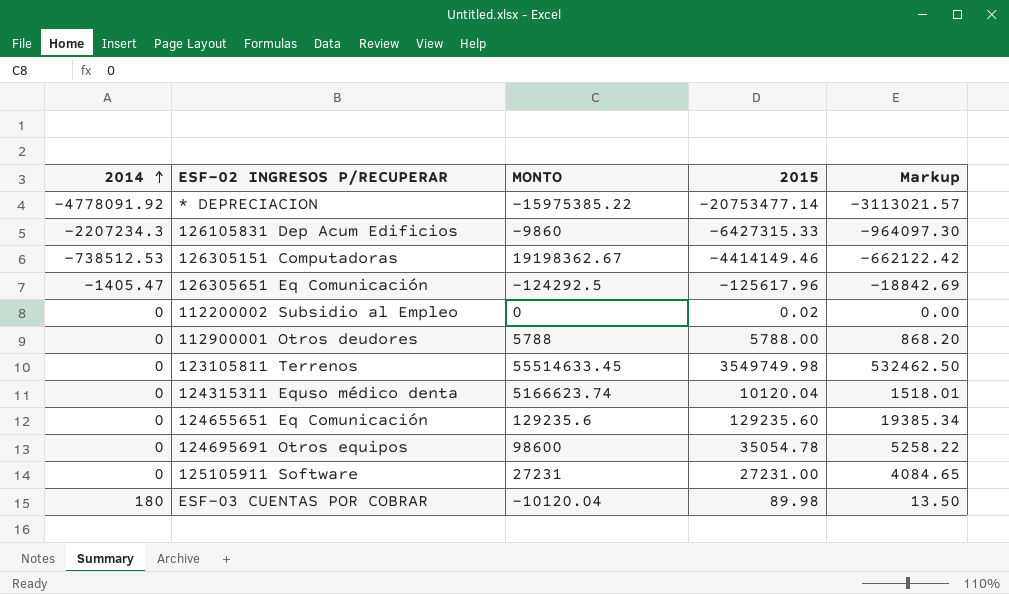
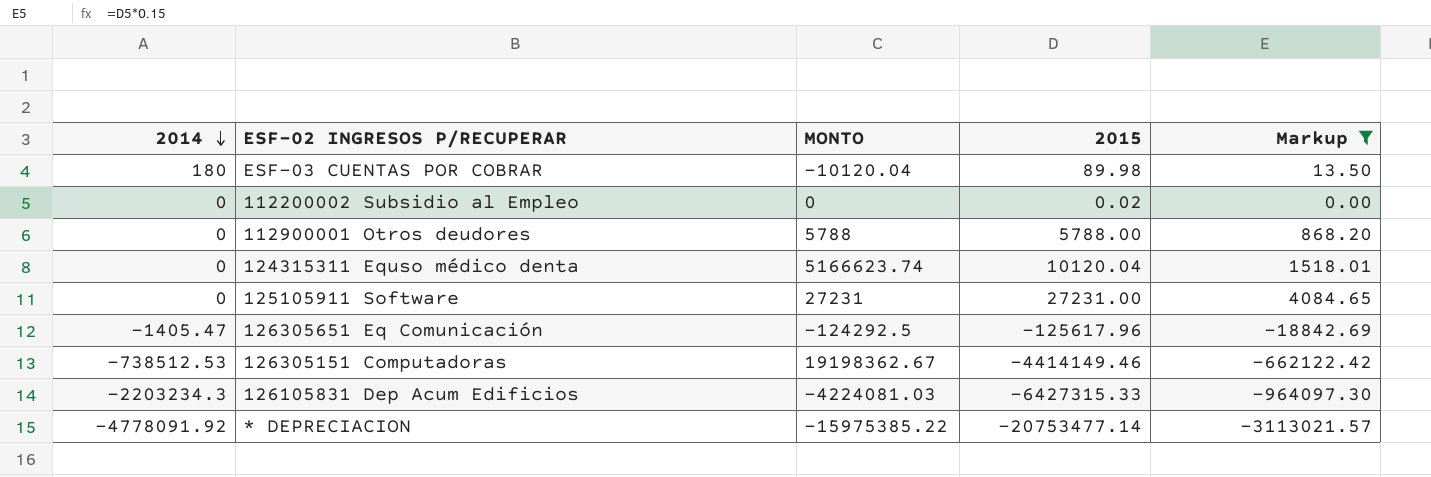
filter: none -> Markup <= 4084.65
row order: 2014 ascending -> 2014 descending
126105831 Dep Acum Edificios | 2014: -2207234.3 -> -2203234.3
126105831 Dep Acum Edificios | MONTO: -9860 -> -4224081.03

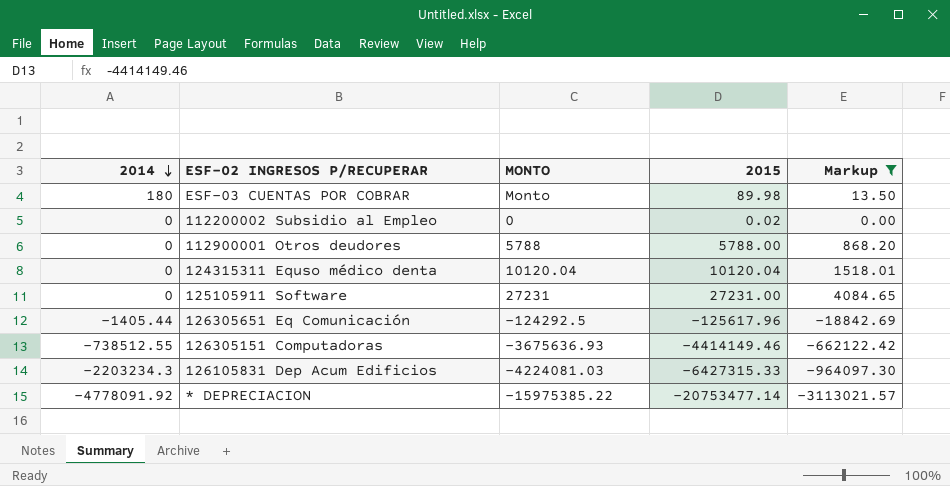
ESF-03 CUENTAS POR COBRAR | MONTO: -10120.04 -> Monto
124315311 Equso médico denta | MONTO: 5166623.74 -> 10120.04
126305651 Eq Comunicación | 2014: -1405.47 -> -1405.44
126305151 Computadoras | 2014: -738512.53 -> -738512.55
126305151 Computadoras | MONTO: 19198362.67 -> -3675636.93

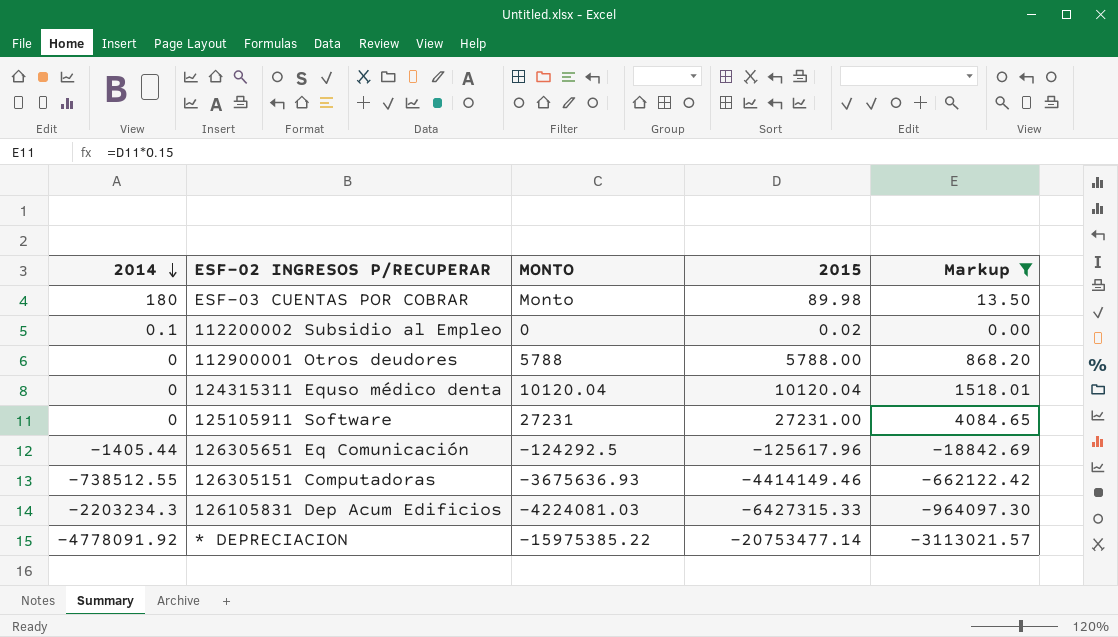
112200002 Subsidio al Empleo | 2014: 0 -> 0.1

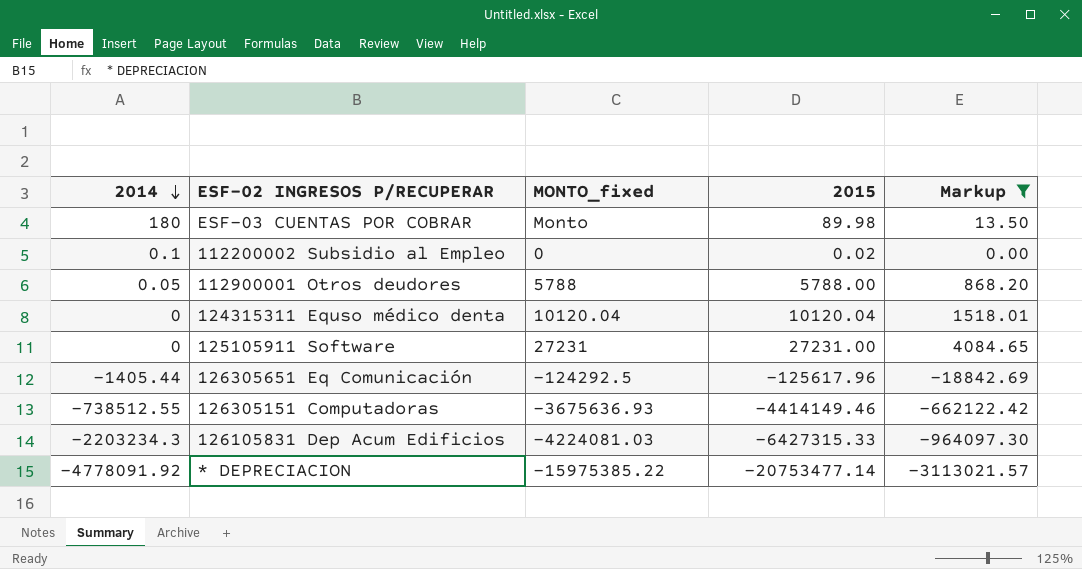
column name: MONTO -> MONTO_fixed
112900001 Otros deudores | 2014: 0 -> 0.05

